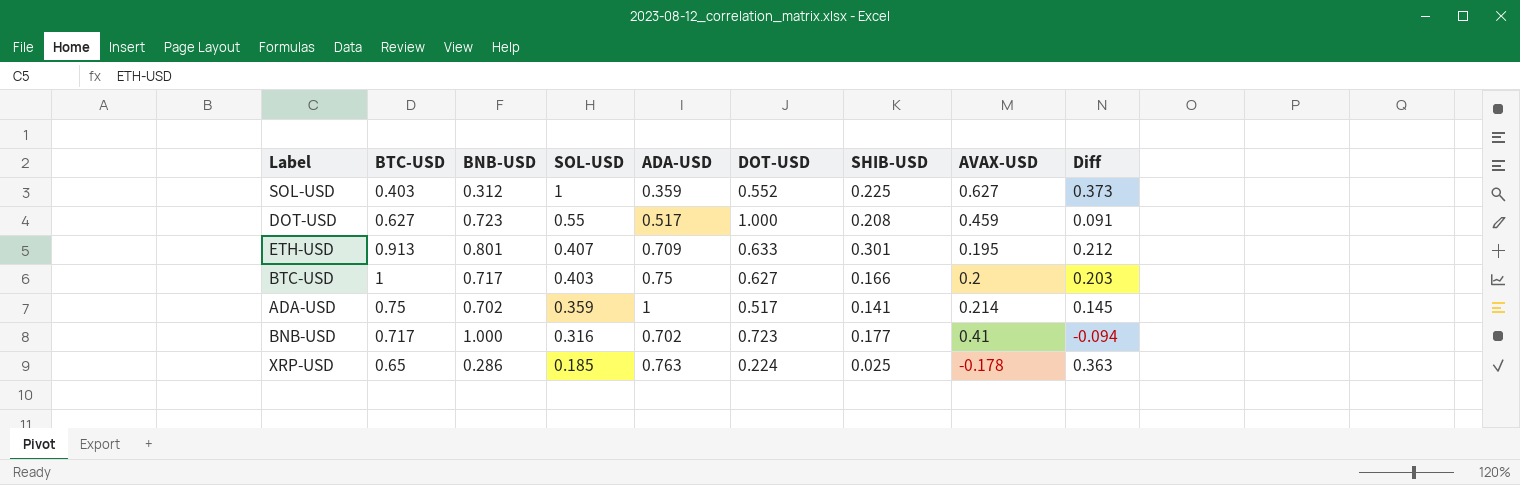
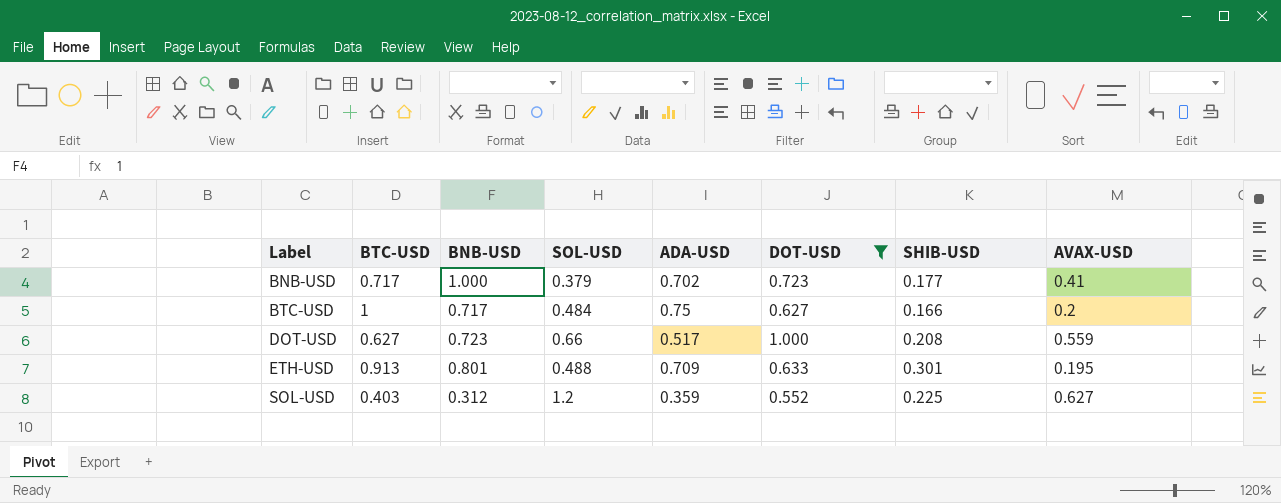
filter: none -> DOT-USD >= 0.552
row order: SOL-USD descending -> Label ascending
column Diff | formula: [SOL-USD] - [AVAX-USD] -> none
BNB-USD | SOL-USD: 0.316 -> 0.379
BTC-USD | SOL-USD: 0.403 -> 0.484
DOT-USD | SOL-USD: 0.55 -> 0.66
DOT-USD | AVAX-USD: 0.459 -> 0.559
ETH-USD | SOL-USD: 0.407 -> 0.488
SOL-USD | SOL-USD: 1 -> 1.2

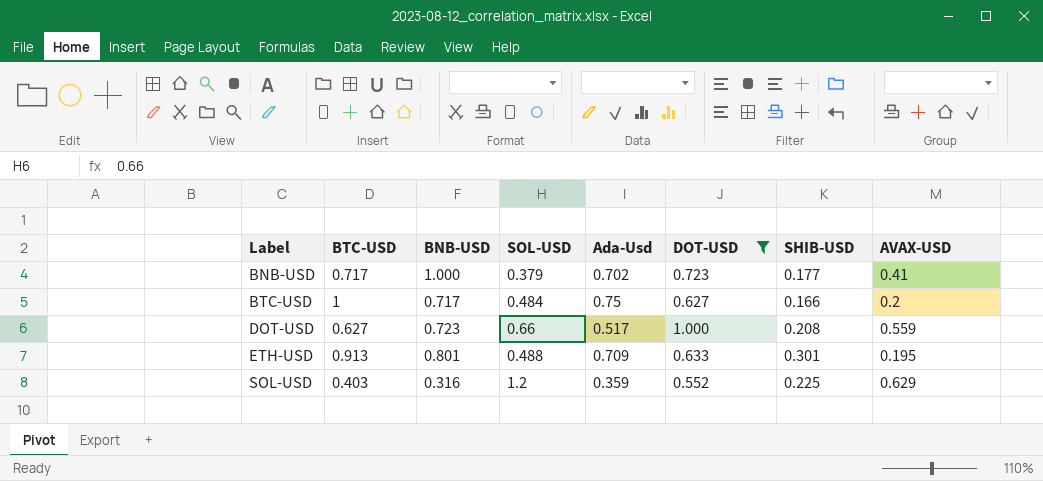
column name: ADA-USD -> Ada-Usd
SOL-USD | BNB-USD: 0.312 -> 0.316
SOL-USD | AVAX-USD: 0.627 -> 0.629

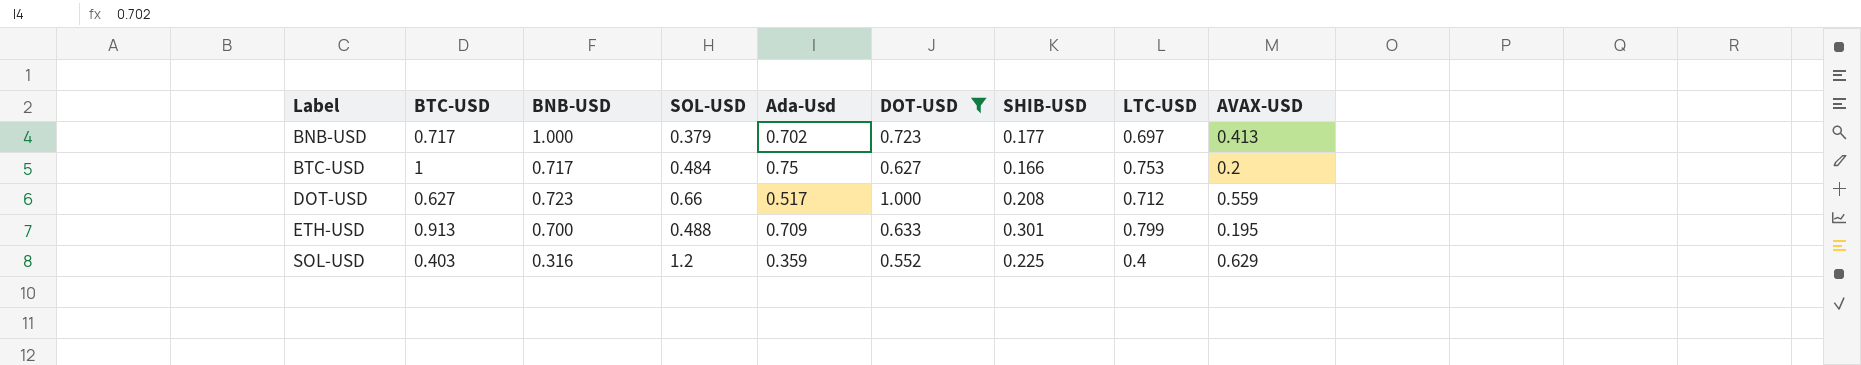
column LTC-USD | position: none -> 8
BNB-USD | AVAX-USD: 0.41 -> 0.413
ETH-USD | BNB-USD: 0.801 -> 0.700

